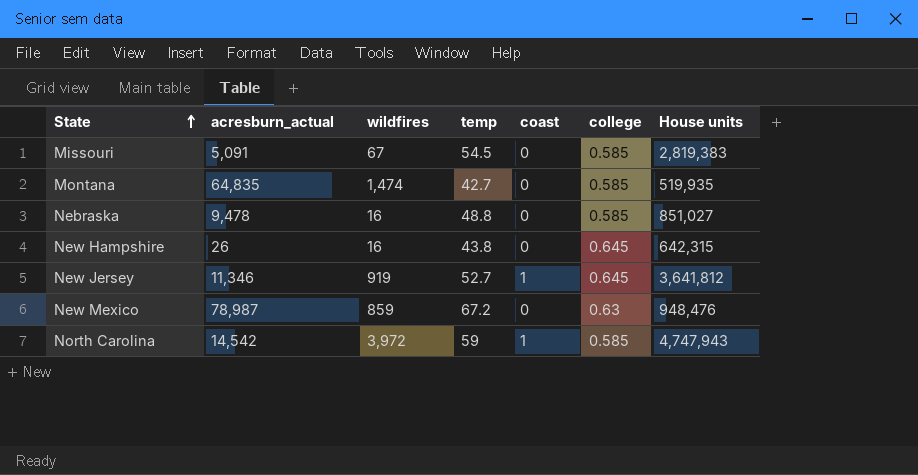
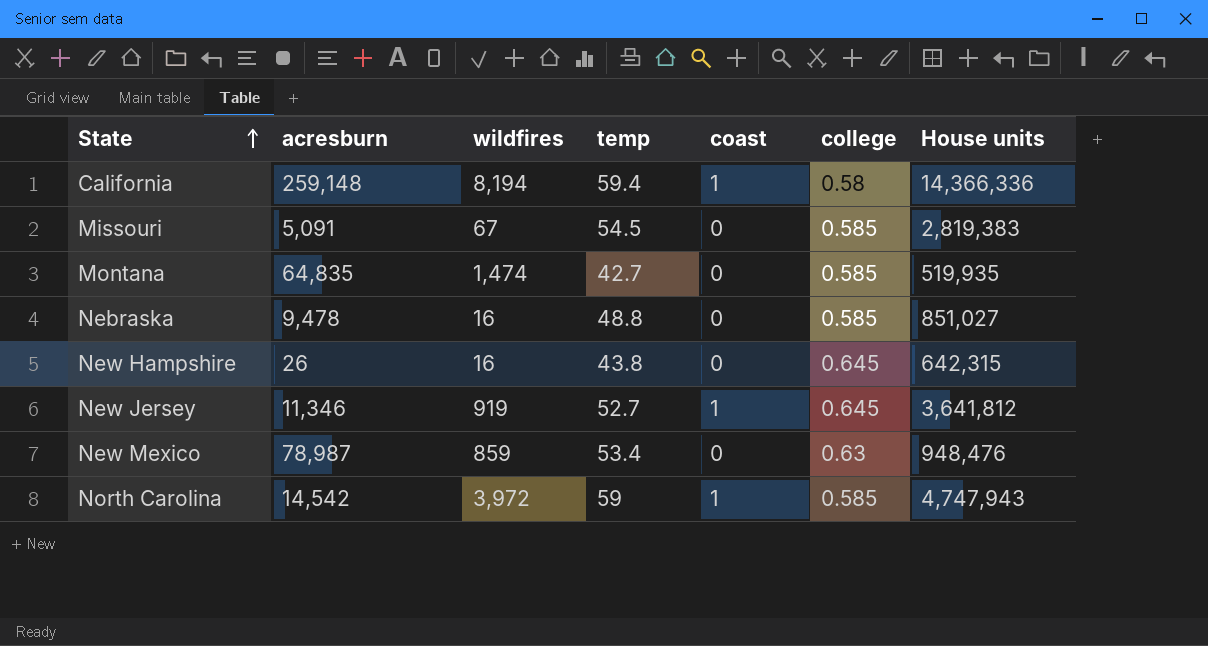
column name: acresburn_actual -> acresburn
row California: none -> 259,148 | 8,194 | 59.4 | 1 | 0.58 | 14,366,336
New Mexico | temp: 67.2 -> 53.4

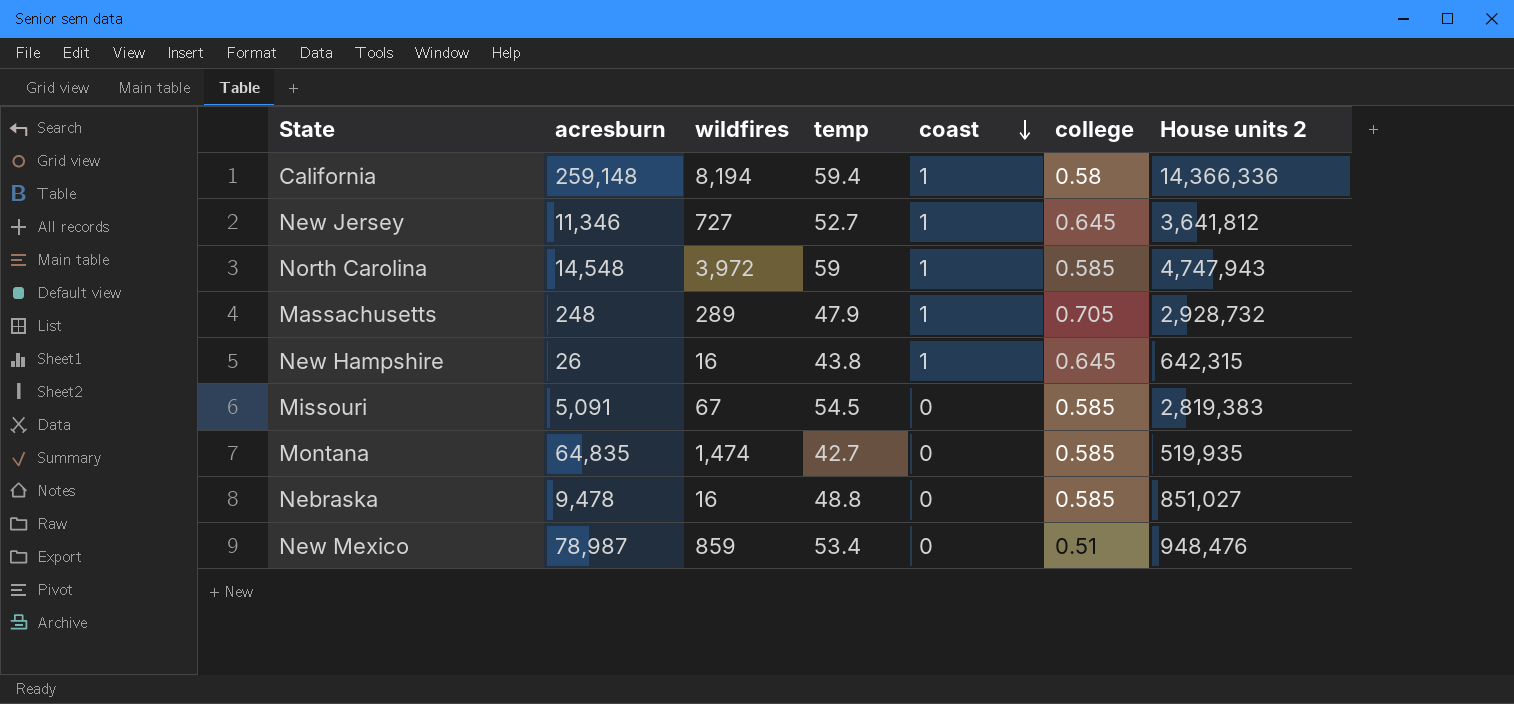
row order: State ascending -> coast descending
column name: House units -> House units 2
New Jersey | wildfires: 919 -> 727
North Carolina | acresburn: 14,542 -> 14,548
row Massachusetts: none -> 248 | 289 | 47.9 | 1 | 0.705 | 2,928,732
New Hampshire | coast: 0 -> 1
New Mexico | college: 0.63 -> 0.51

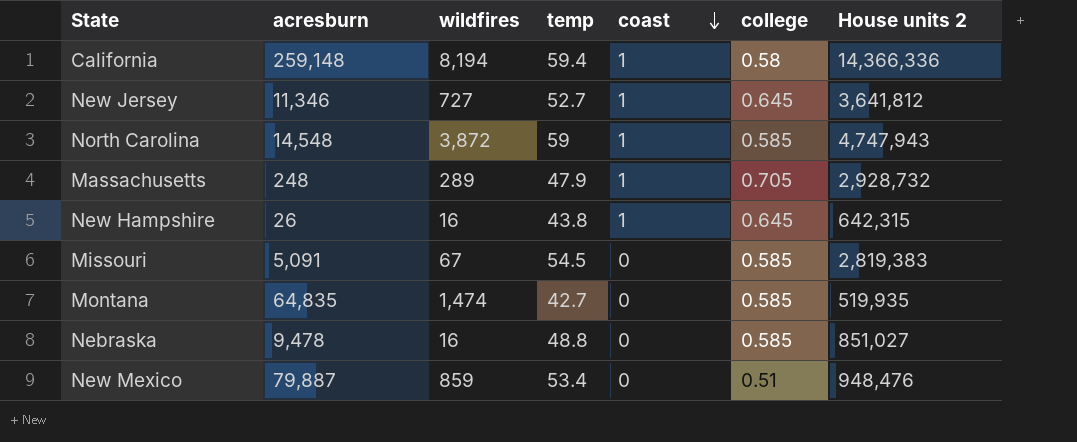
North Carolina | wildfires: 3,972 -> 3,872
New Mexico | acresburn: 78,987 -> 79,887

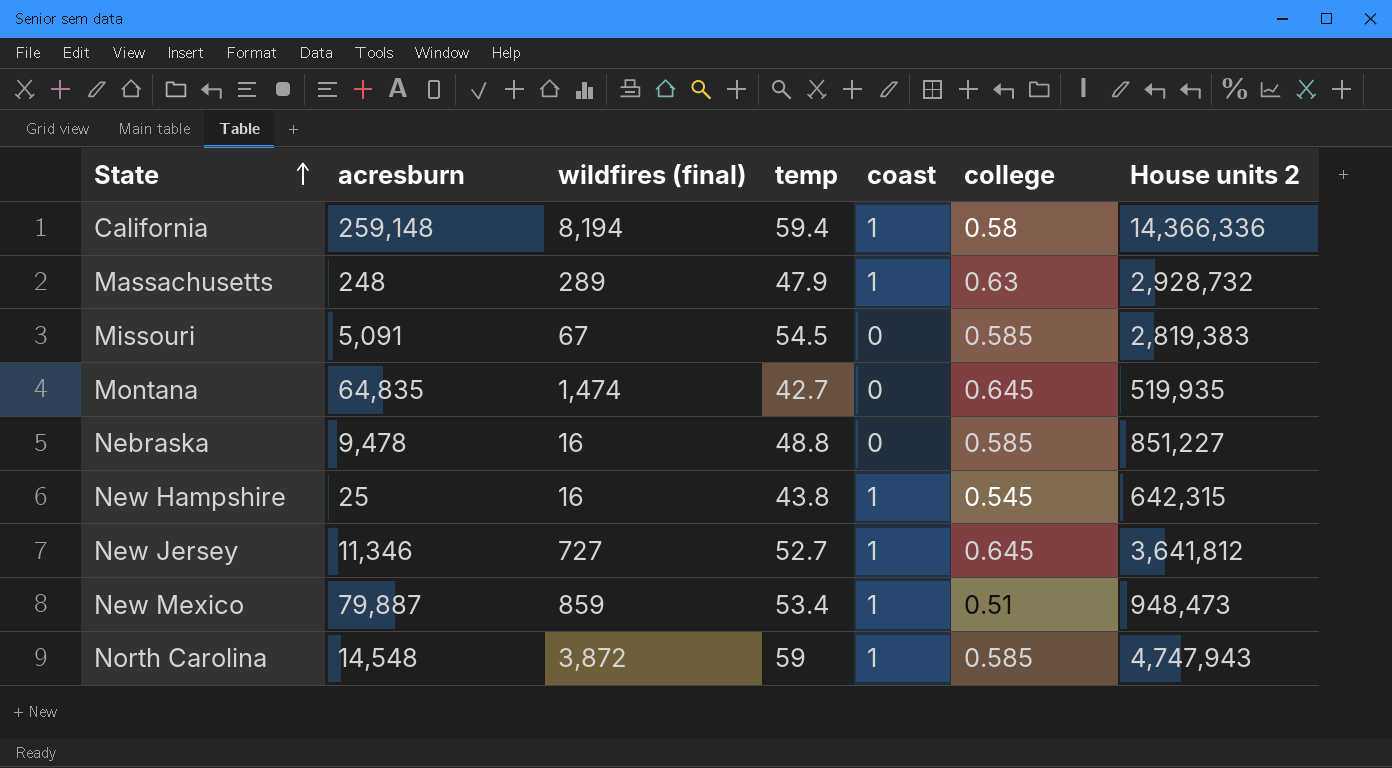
row order: coast descending -> State ascending
column name: wildfires -> wildfires (final)
Massachusetts | college: 0.705 -> 0.63
Montana | college: 0.585 -> 0.645
Nebraska | House units 2: 851,027 -> 851,227
New Hampshire | acresburn: 26 -> 25
New Hampshire | college: 0.645 -> 0.545
New Mexico | coast: 0 -> 1
New Mexico | House units 2: 948,476 -> 948,473

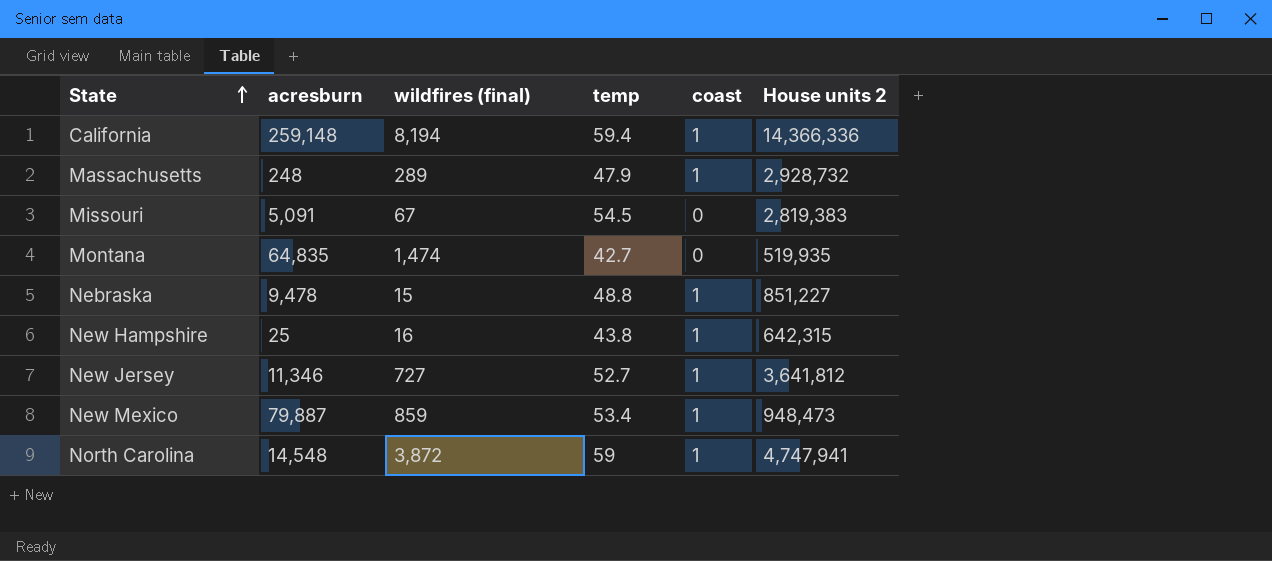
column college | position: 6 -> none
Nebraska | wildfires (final): 16 -> 15
Nebraska | coast: 0 -> 1
North Carolina | House units 2: 4,747,943 -> 4,747,941

